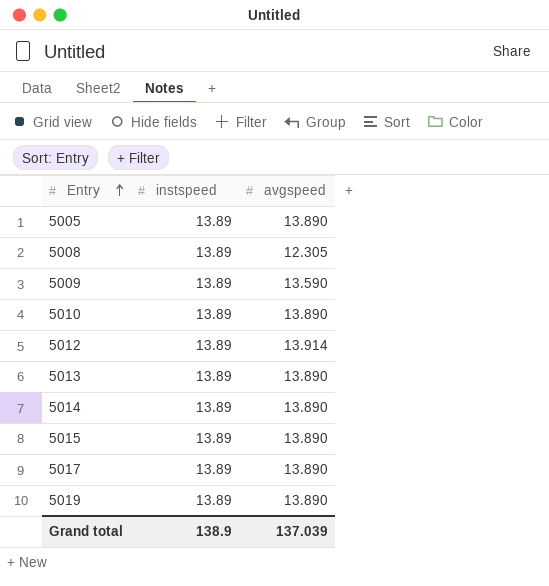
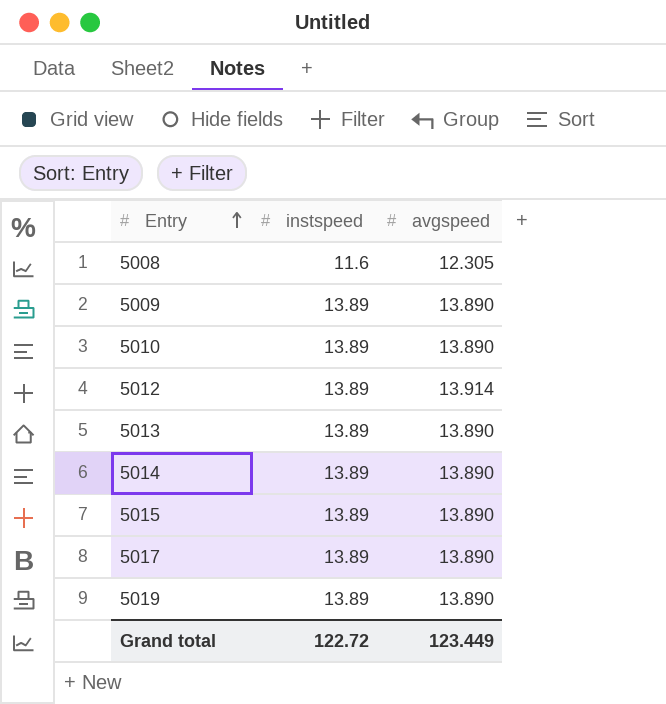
row 5005: 13.89 | 13.890 -> none
5008 | instspeed: 13.89 -> 11.6
5009 | avgspeed: 13.590 -> 13.890
Grand total | instspeed: 138.9 -> 122.72
Grand total | avgspeed: 137.039 -> 123.449

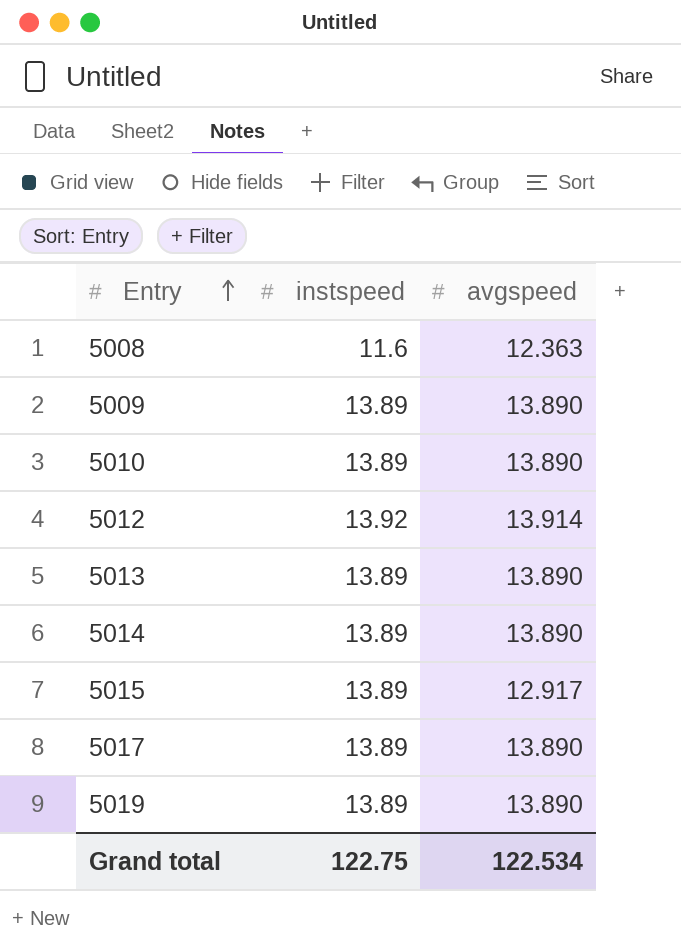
5008 | avgspeed: 12.305 -> 12.363
5012 | instspeed: 13.89 -> 13.92
5015 | avgspeed: 13.890 -> 12.917
Grand total | instspeed: 122.72 -> 122.75
Grand total | avgspeed: 123.449 -> 122.534

